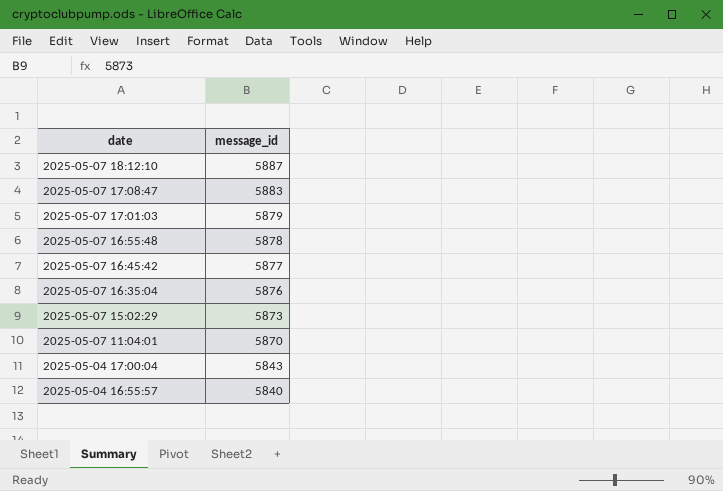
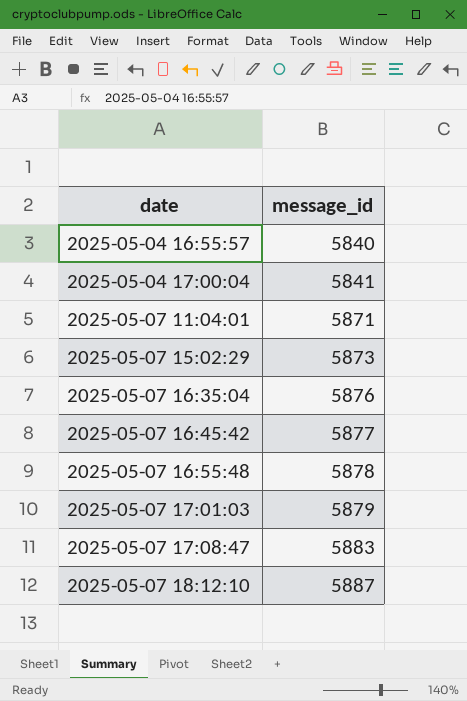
row order: date descending -> date ascending
2025-05-04 17:00:04 | message_id: 5843 -> 5841
2025-05-07 11:04:01 | message_id: 5870 -> 5871

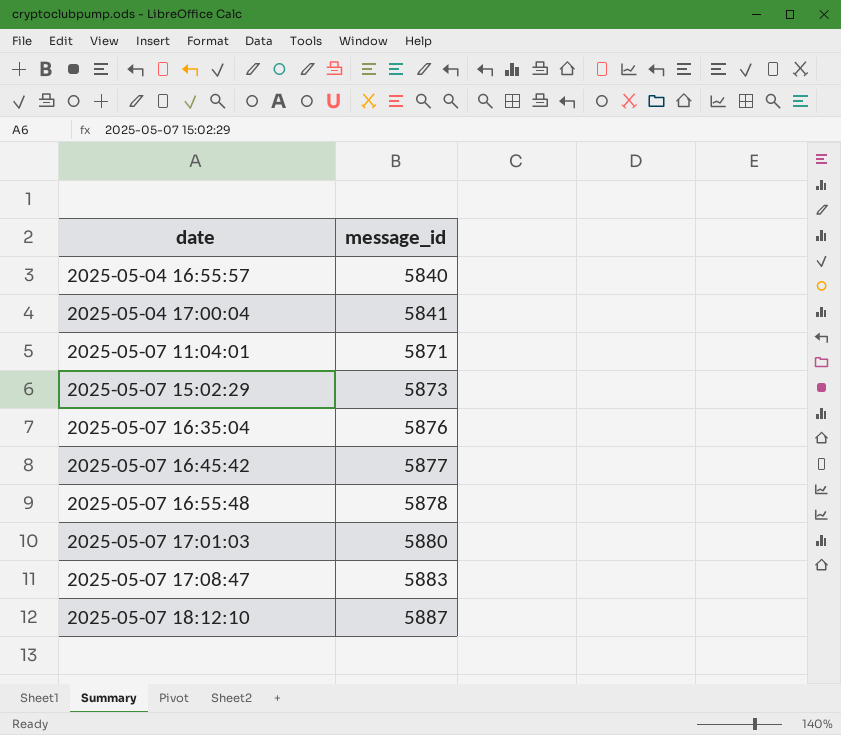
2025-05-07 17:01:03 | message_id: 5879 -> 5880

